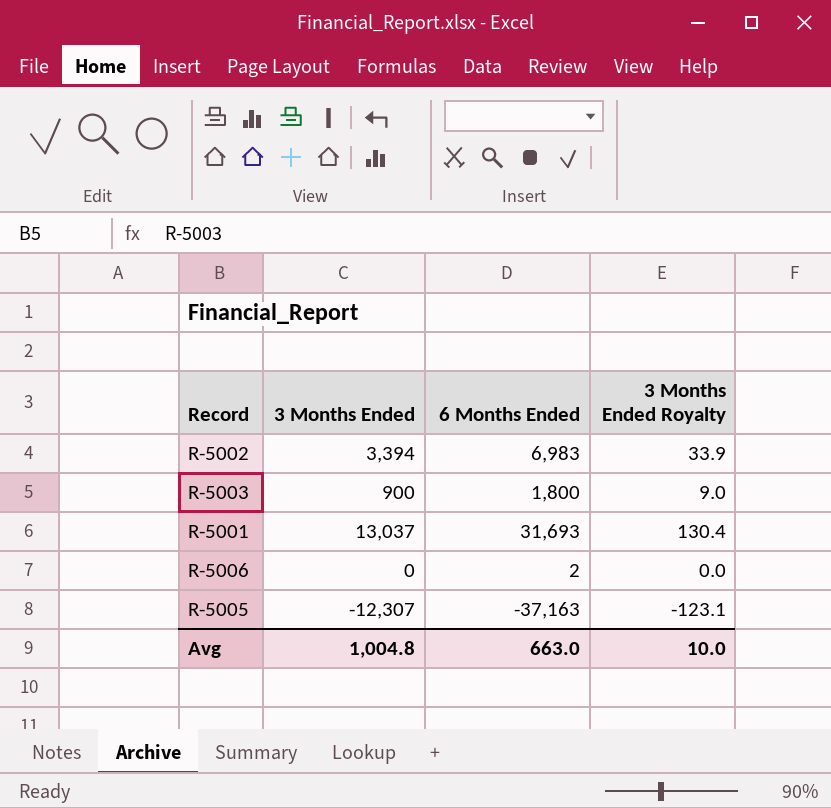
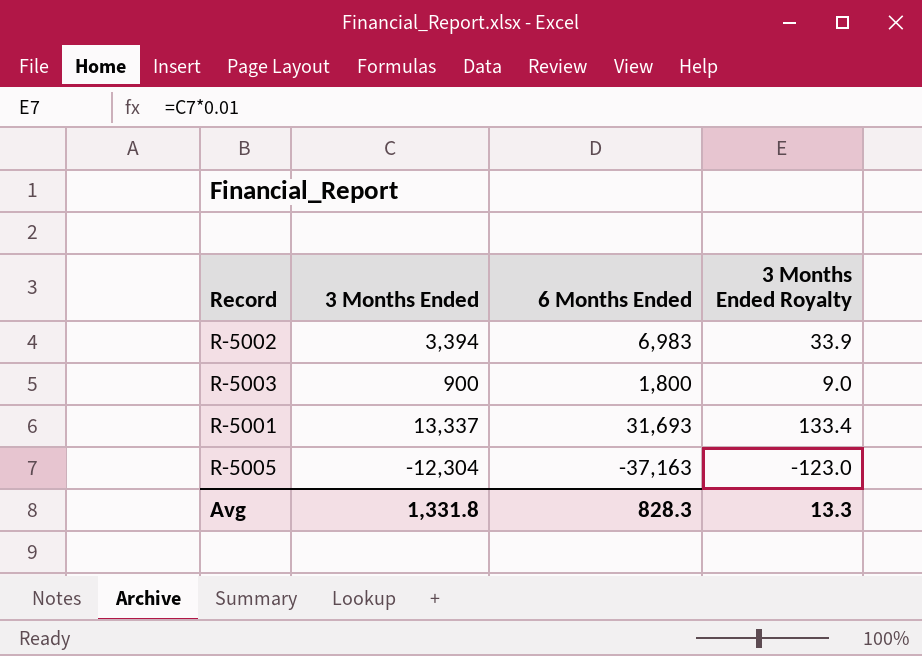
row R-5006: 0 | 2 | 0.0 -> none
R-5001 | 3 Months Ended: 13,037 -> 13,337
R-5001 | 3 Months Ended Royalty: 130.4 -> 133.4
R-5005 | 3 Months Ended: -12,307 -> -12,304
R-5005 | 3 Months Ended Royalty: -123.1 -> -123.0
Avg | 3 Months Ended: 1,004.8 -> 1,331.8
Avg | 6 Months Ended: 663.0 -> 828.3
Avg | 3 Months Ended Royalty: 10.0 -> 13.3

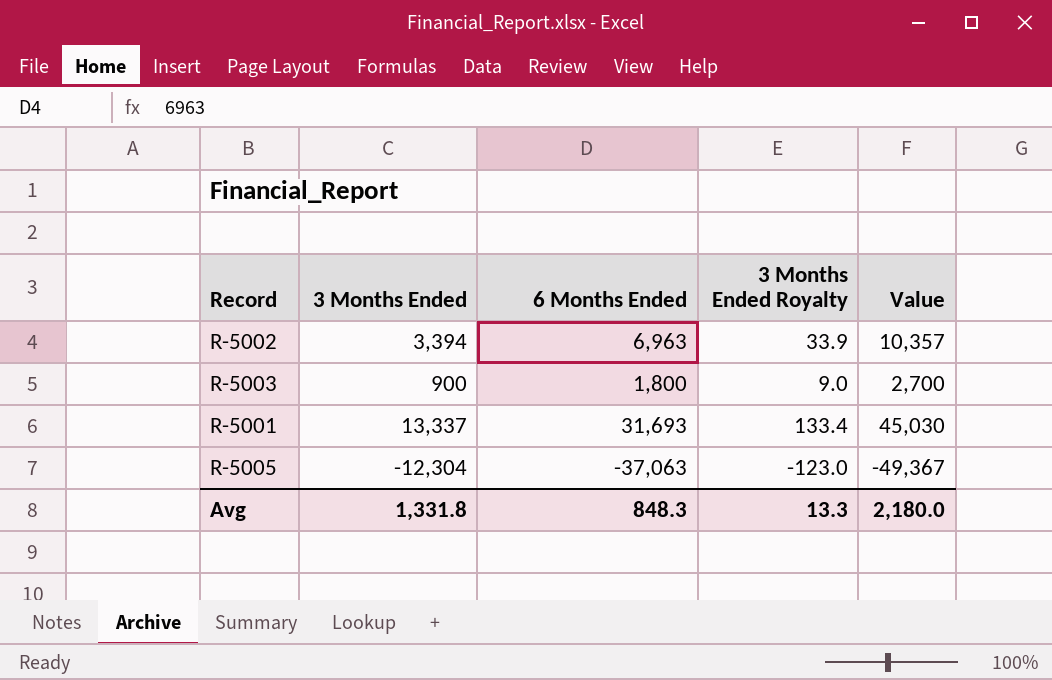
column Value | formula: none -> [3 Months Ended] + [6 Months Ended]
R-5002 | 6 Months Ended: 6,983 -> 6,963
R-5005 | 6 Months Ended: -37,163 -> -37,063
Avg | 6 Months Ended: 828.3 -> 848.3

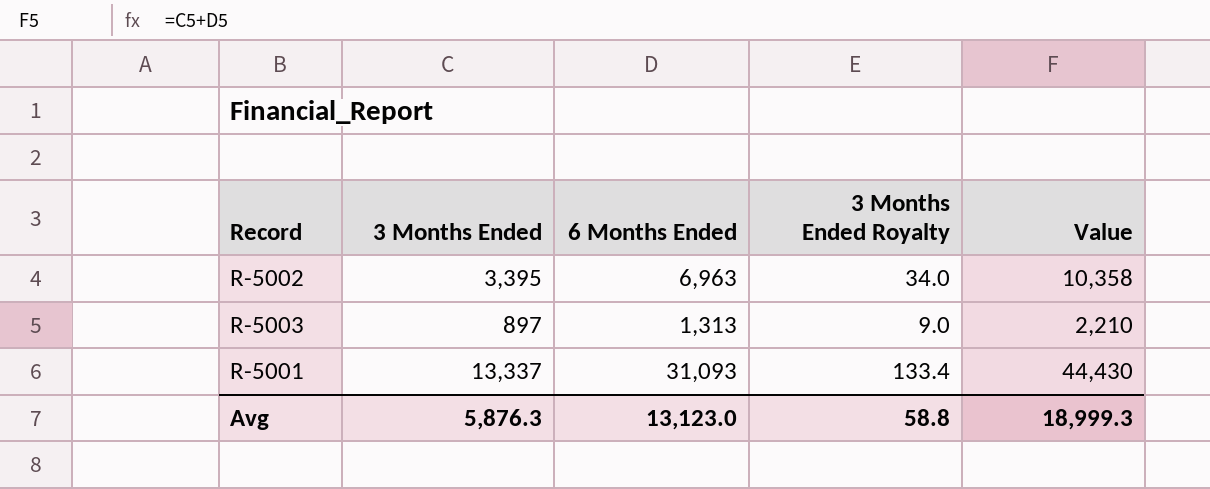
row R-5005: -12,304 | -37,063 | -123.0 | -49,367 -> none
R-5002 | 3 Months Ended: 3,394 -> 3,395
R-5002 | 3 Months Ended Royalty: 33.9 -> 34.0
R-5002 | Value: 10,357 -> 10,358
R-5003 | 3 Months Ended: 900 -> 897
R-5003 | 6 Months Ended: 1,800 -> 1,313
R-5003 | Value: 2,700 -> 2,210
R-5001 | 6 Months Ended: 31,693 -> 31,093
R-5001 | Value: 45,030 -> 44,430
Avg | 3 Months Ended: 1,331.8 -> 5,876.3
Avg | 6 Months Ended: 848.3 -> 13,123.0
Avg | 3 Months Ended Royalty: 13.3 -> 58.8
Avg | Value: 2,180.0 -> 18,999.3

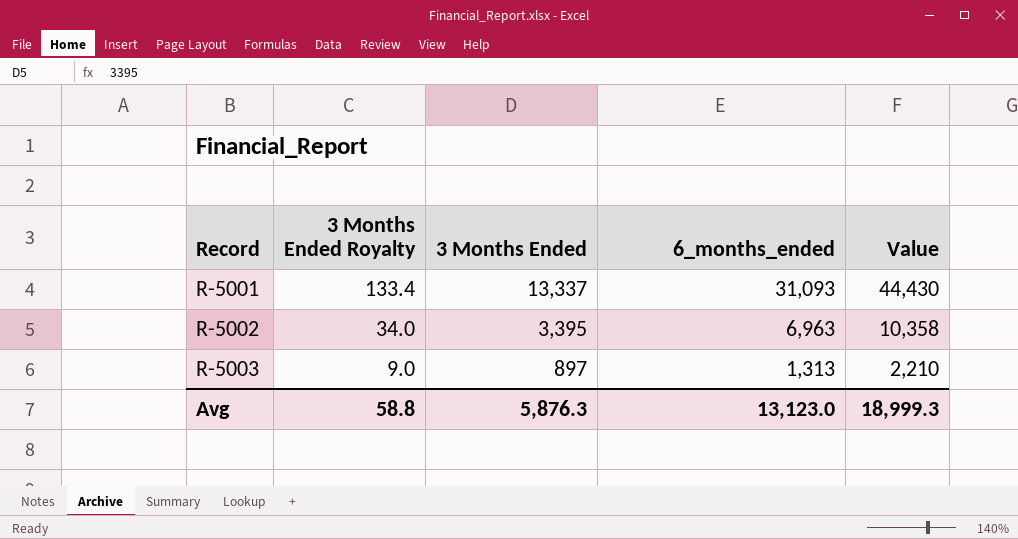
row order: none -> Record ascending
column 3 Months Ended Royalty | position: 4 -> 2
column name: 6 Months Ended -> 6_months_ended

